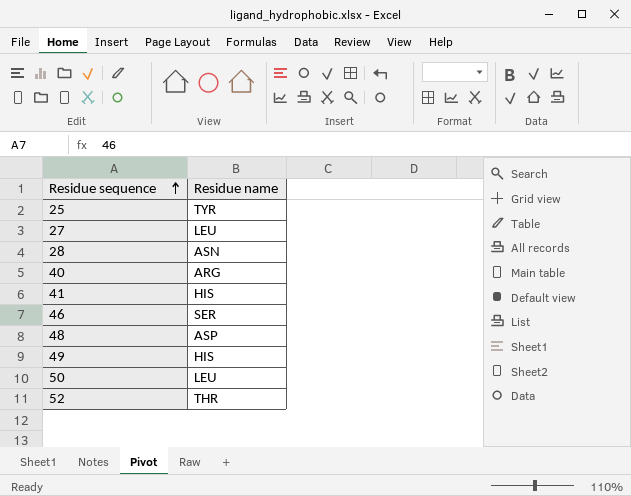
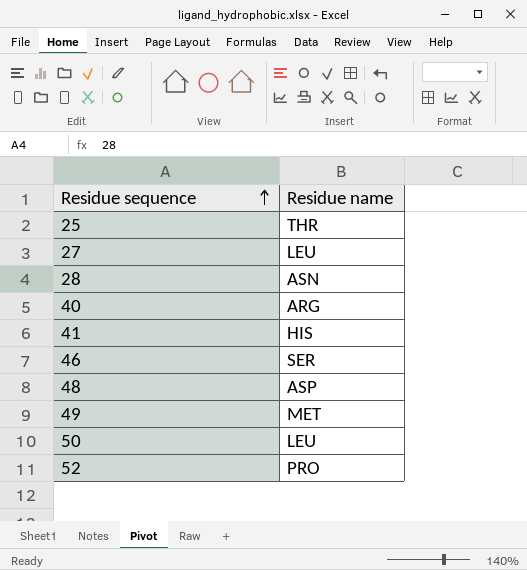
25 | Residue name: TYR -> THR
49 | Residue name: HIS -> MET
52 | Residue name: THR -> PRO

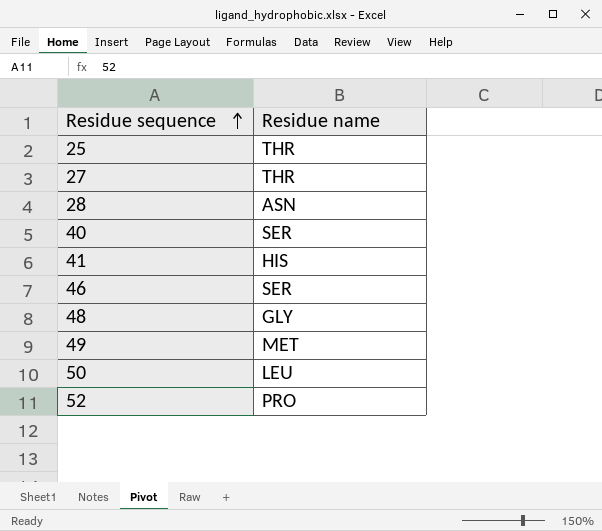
27 | Residue name: LEU -> THR
40 | Residue name: ARG -> SER
48 | Residue name: ASP -> GLY

